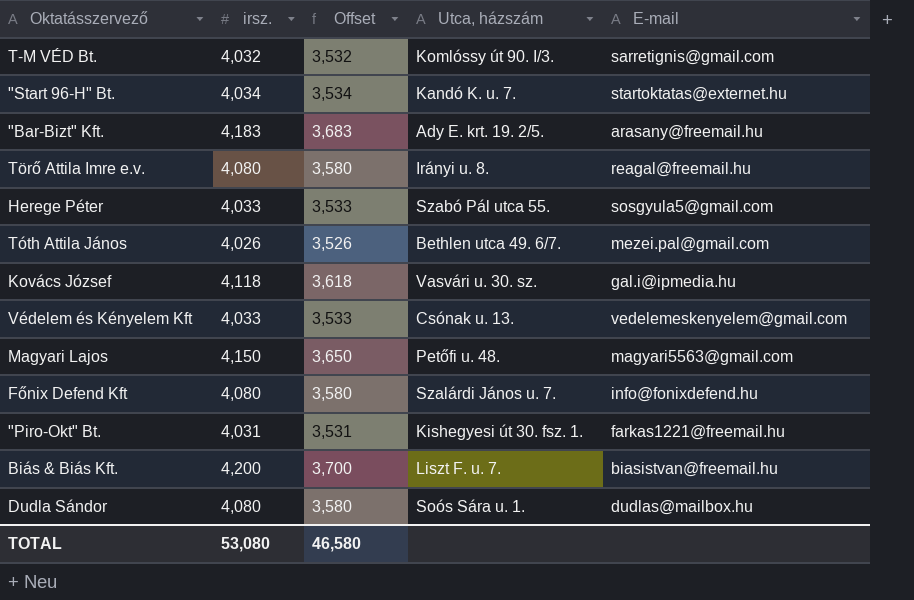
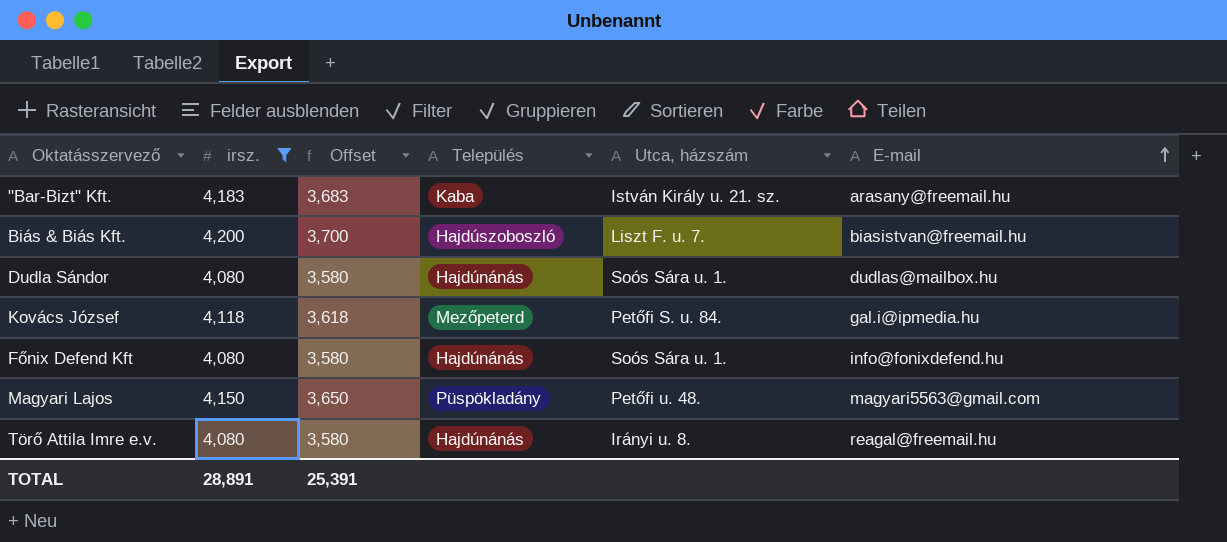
filter: none -> irsz. >= 4,080
row order: none -> E-mail ascending
column Település | position: none -> 4
"Bar-Bizt" Kft. | Utca, házszám: Ady E. krt. 19. 2/5. -> István Király u. 21. sz.
Kovács József | Utca, házszám: Vasvári u. 30. sz. -> Petőfi S. u. 84.
Főnix Defend Kft | Utca, házszám: Szalárdi János u. 7. -> Soós Sára u. 1.
TOTAL | irsz.: 53,080 -> 28,891
TOTAL | Offset: 46,580 -> 25,391

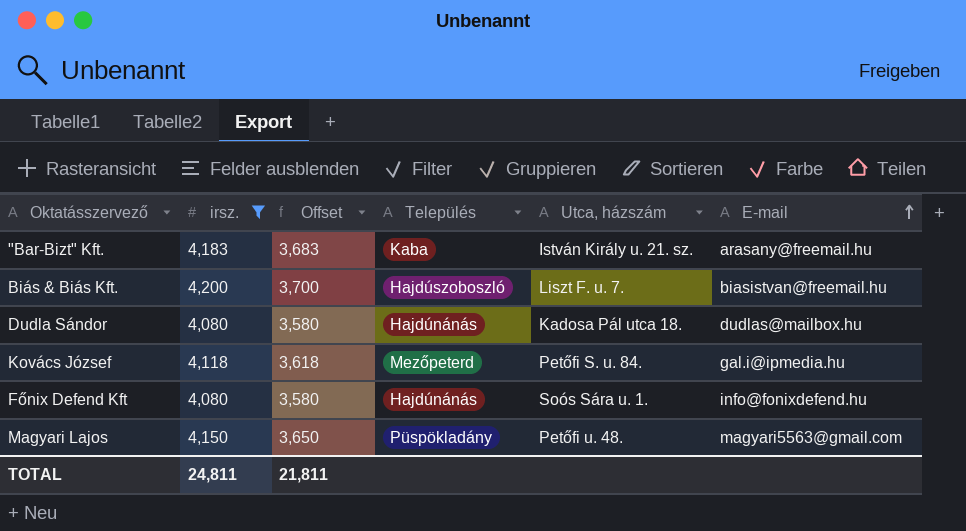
row Törő Attila Imre e.v.: 4,080 | 3,580 | Hajdúnánás | Irányi u. 8. | reagal@freemail.hu -> none
Dudla Sándor | Utca, házszám: Soós Sára u. 1. -> Kadosa Pál utca 18.
TOTAL | irsz.: 28,891 -> 24,811
TOTAL | Offset: 25,391 -> 21,811

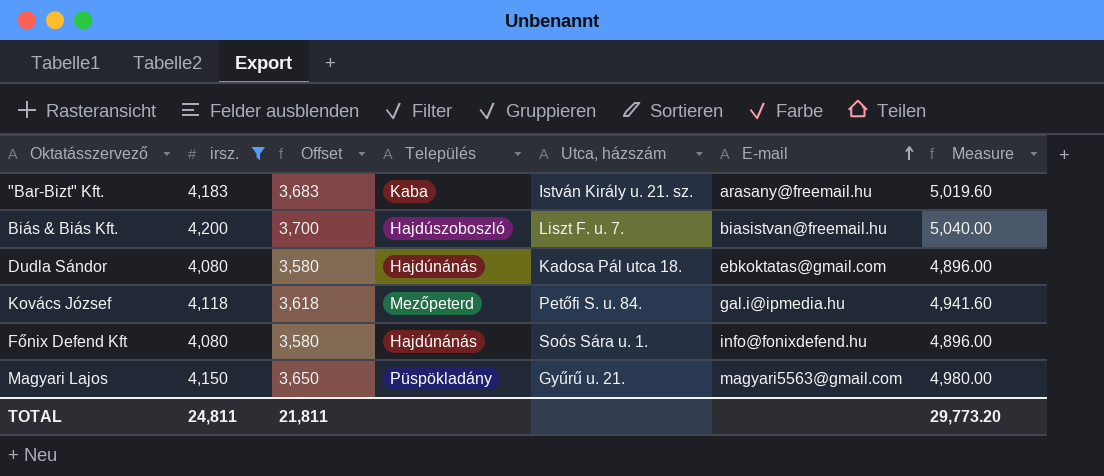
column Measure | formula: none -> [irsz.] * 1.2
Dudla Sándor | E-mail: dudlas@mailbox.hu -> ebkoktatas@gmail.com
Magyari Lajos | Utca, házszám: Petőfi u. 48. -> Gyűrű u. 21.

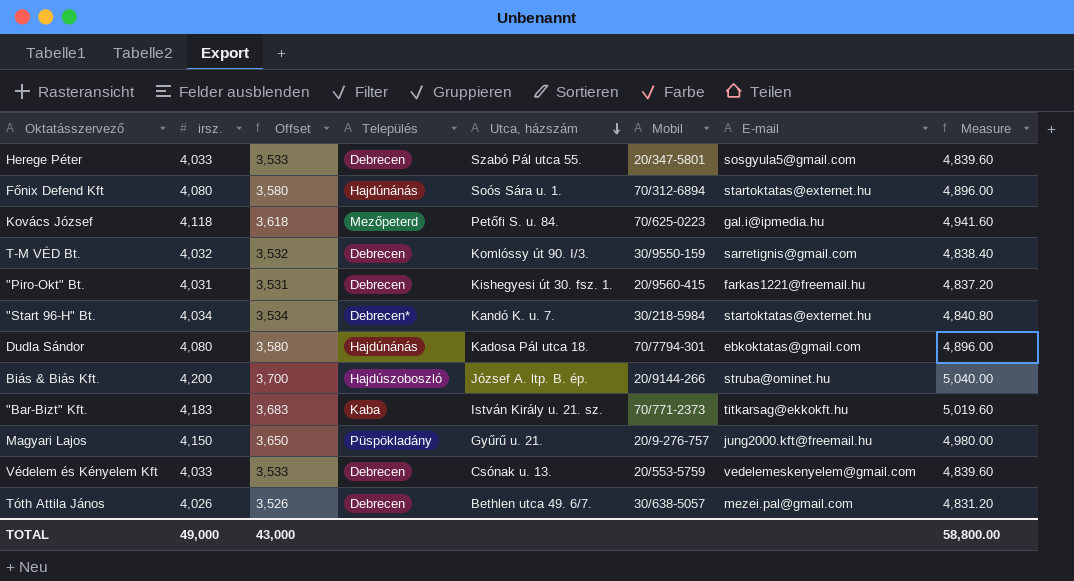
filter: irsz. >= 4,080 -> none
row order: E-mail ascending -> Utca, házszám descending
column Mobil | position: none -> 6
Főnix Defend Kft | E-mail: info@fonixdefend.hu -> startoktatas@externet.hu
Biás & Biás Kft. | Utca, házszám: Liszt F. u. 7. -> József A. ltp. B. ép.
Biás & Biás Kft. | E-mail: biasistvan@freemail.hu -> struba@ominet.hu
"Bar-Bizt" Kft. | E-mail: arasany@freemail.hu -> titkarsag@ekkokft.hu
Magyari Lajos | E-mail: magyari5563@gmail.com -> jung2000.kft@freemail.hu
TOTAL | irsz.: 24,811 -> 49,000
TOTAL | Offset: 21,811 -> 43,000
TOTAL | Measure: 29,773.20 -> 58,800.00

